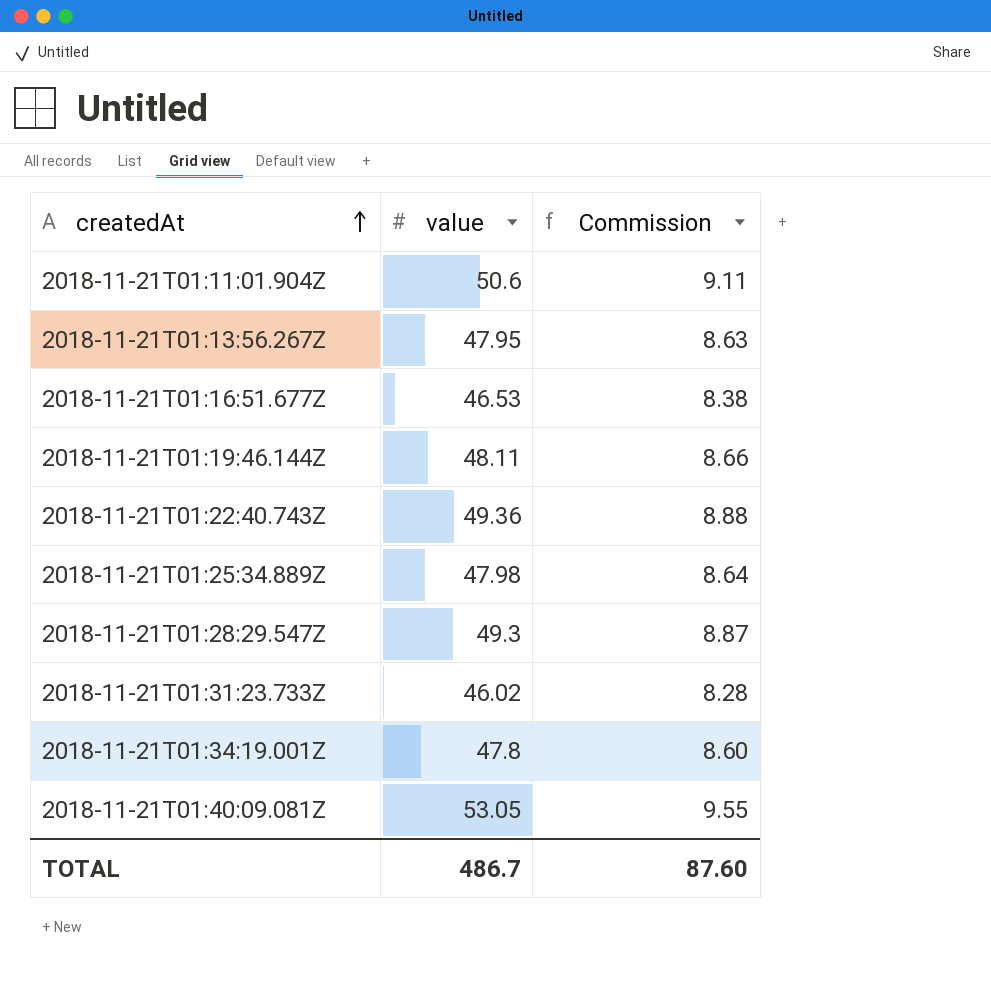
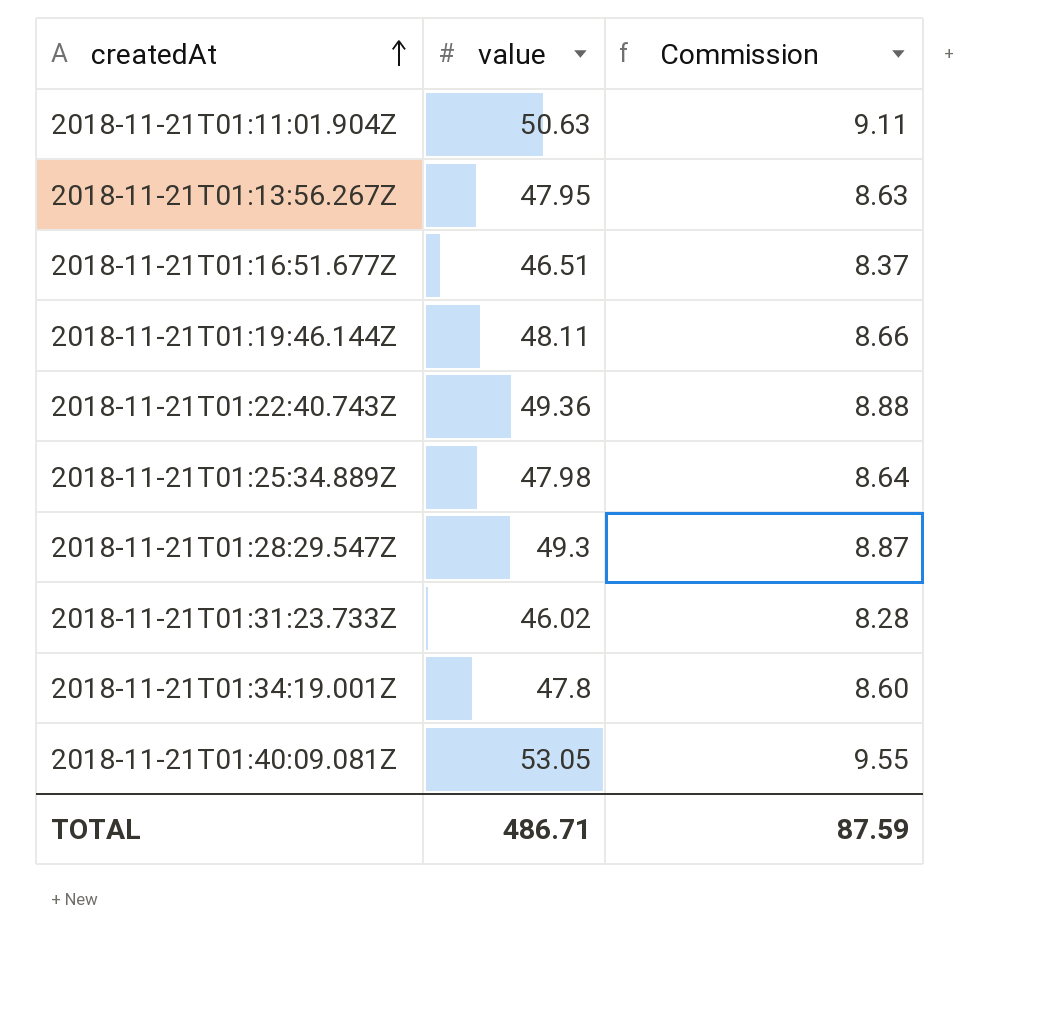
2018-11-21T01:11:01.904Z | value: 50.6 -> 50.63
2018-11-21T01:16:51.677Z | value: 46.53 -> 46.51
2018-11-21T01:16:51.677Z | Commission: 8.38 -> 8.37
TOTAL | value: 486.7 -> 486.71
TOTAL | Commission: 87.60 -> 87.59

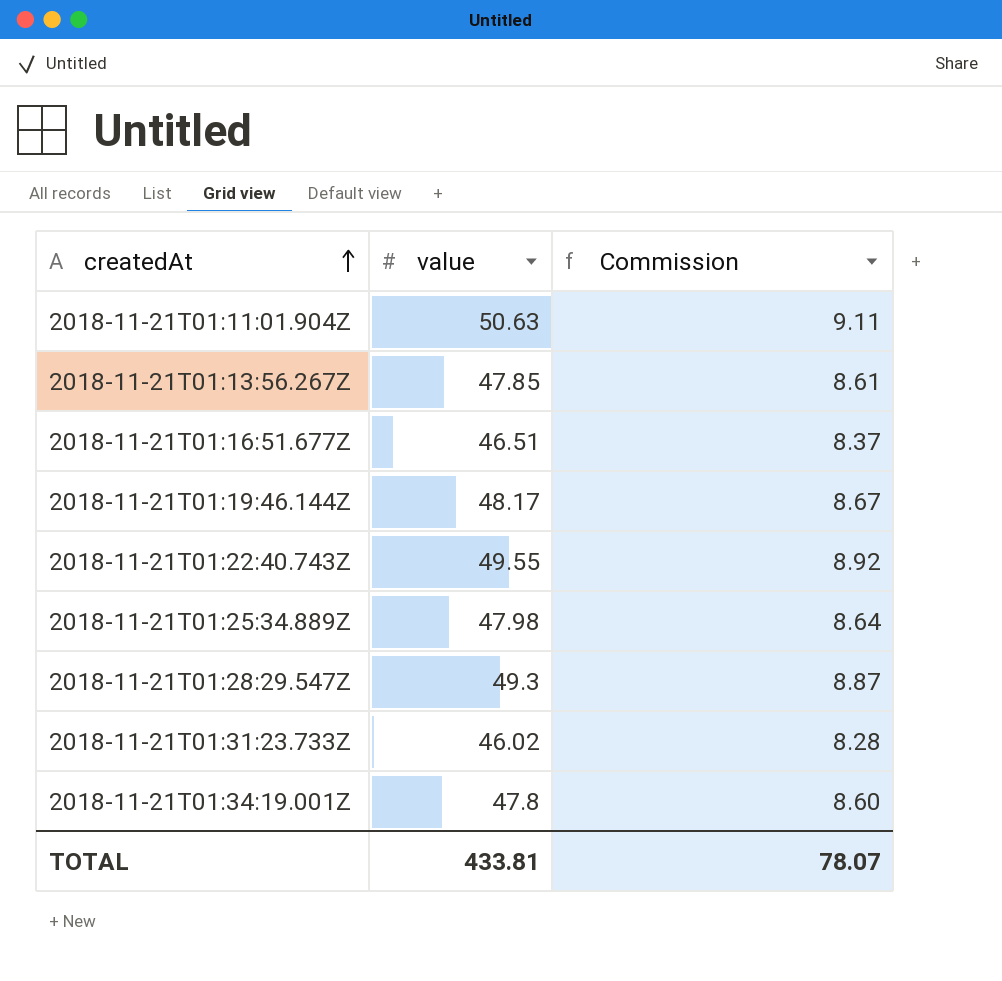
row 2018-11-21T01:40:09.081Z: 53.05 | 9.55 -> none
2018-11-21T01:13:56.267Z | value: 47.95 -> 47.85
2018-11-21T01:13:56.267Z | Commission: 8.63 -> 8.61
2018-11-21T01:19:46.144Z | value: 48.11 -> 48.17
2018-11-21T01:19:46.144Z | Commission: 8.66 -> 8.67
2018-11-21T01:22:40.743Z | value: 49.36 -> 49.55
2018-11-21T01:22:40.743Z | Commission: 8.88 -> 8.92
TOTAL | value: 486.71 -> 433.81
TOTAL | Commission: 87.59 -> 78.07

